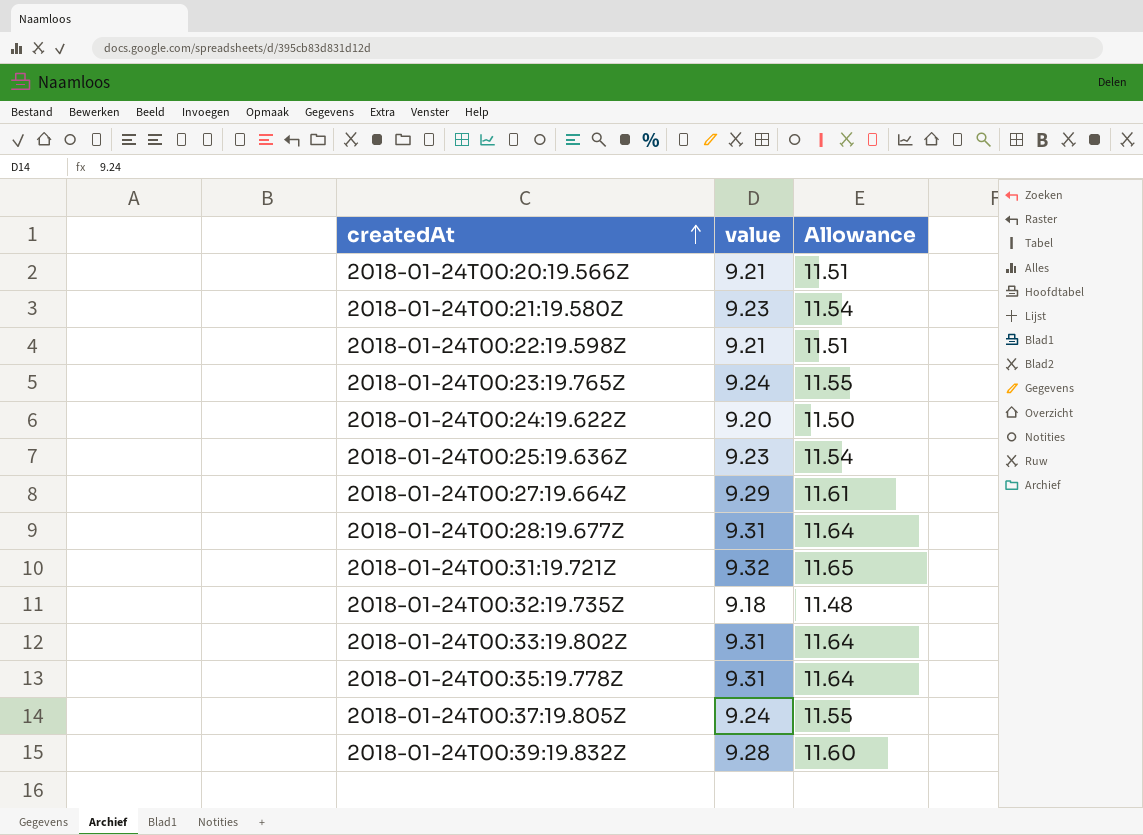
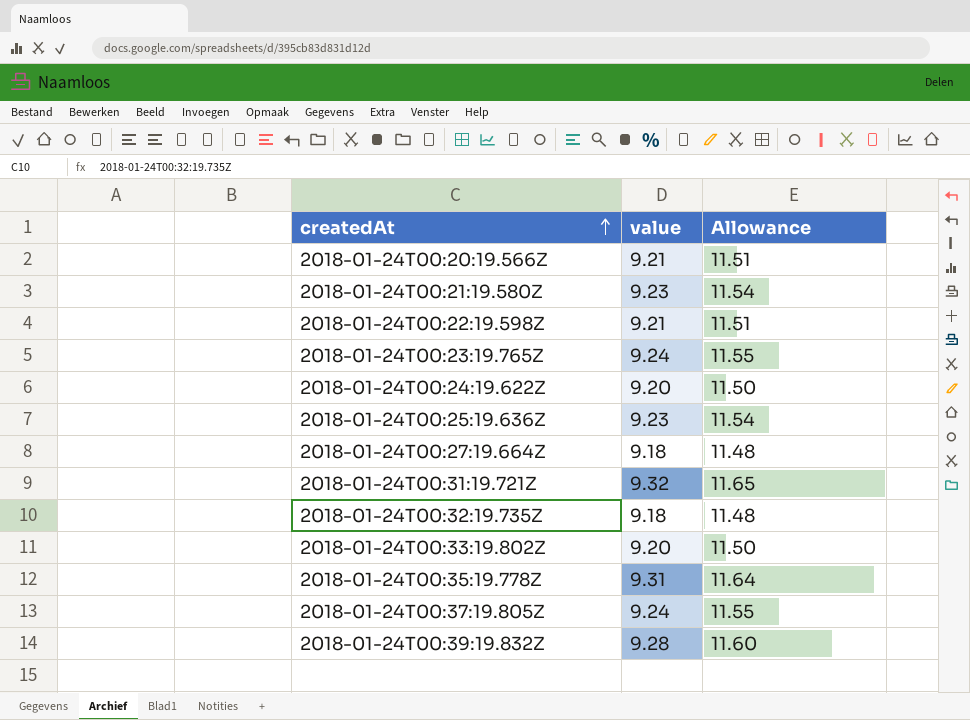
row 2018-01-24T00:28:19.677Z: 9.31 | 11.64 -> none
2018-01-24T00:27:19.664Z | value: 9.29 -> 9.18
2018-01-24T00:27:19.664Z | Allowance: 11.61 -> 11.48
2018-01-24T00:33:19.802Z | value: 9.31 -> 9.20
2018-01-24T00:33:19.802Z | Allowance: 11.64 -> 11.50

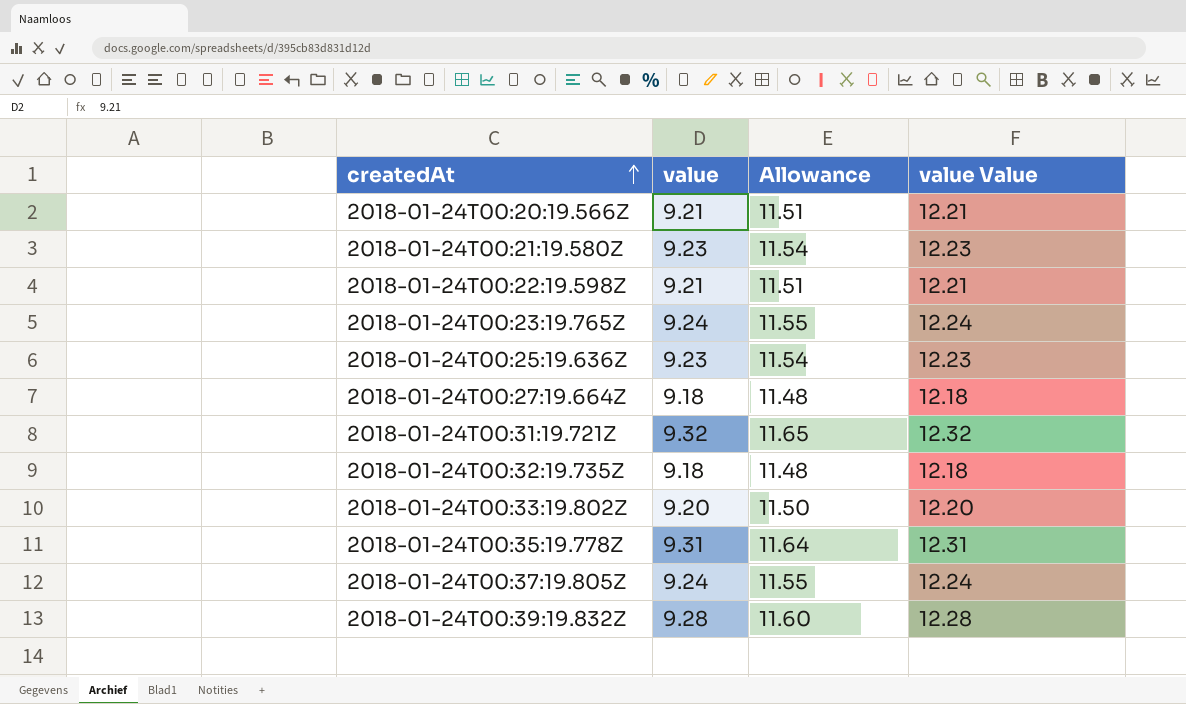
column value Value | formula: none -> [value] + 3
row 2018-01-24T00:24:19.622Z: 9.20 | 11.50 -> none

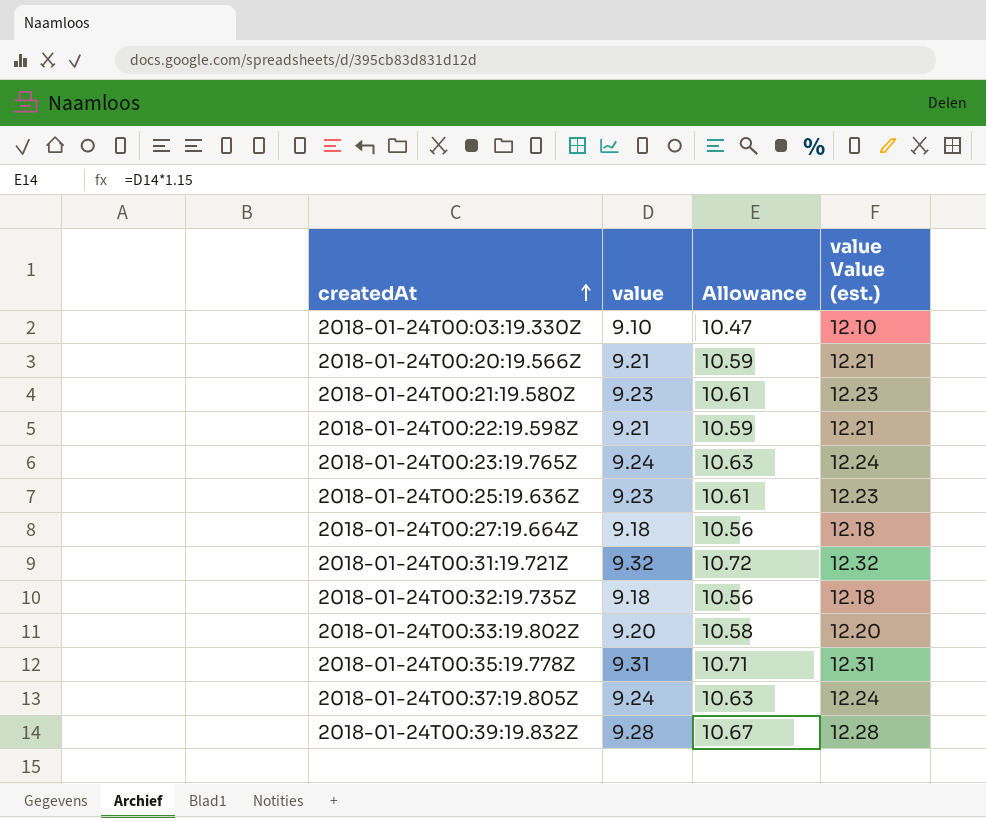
column Allowance | formula: [value] * 1.25 -> [value] * 1.15
column name: value Value -> value Value (est.)
row 2018-01-24T00:03:19.330Z: none -> 9.10 | 10.47 | 12.10

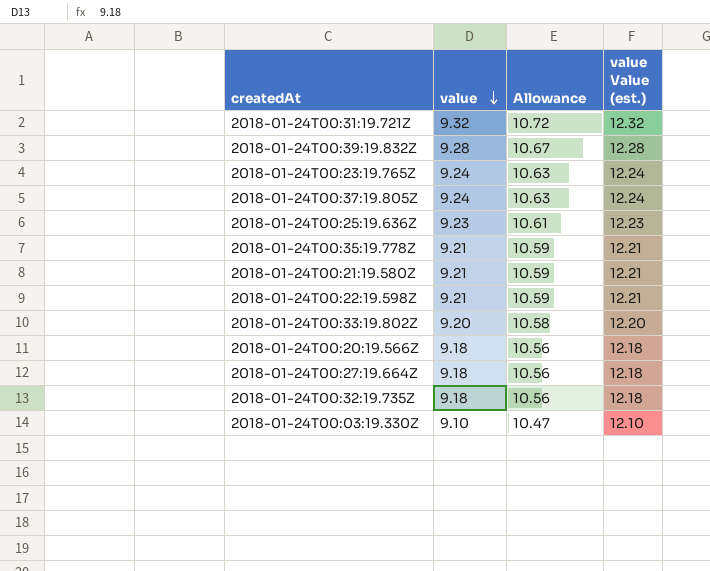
row order: createdAt ascending -> value descending
2018-01-24T00:35:19.778Z | value: 9.31 -> 9.21
2018-01-24T00:35:19.778Z | Allowance: 10.71 -> 10.59
2018-01-24T00:35:19.778Z | value Value (est.): 12.31 -> 12.21
2018-01-24T00:21:19.580Z | value: 9.23 -> 9.21
2018-01-24T00:21:19.580Z | Allowance: 10.61 -> 10.59
2018-01-24T00:21:19.580Z | value Value (est.): 12.23 -> 12.21
2018-01-24T00:20:19.566Z | value: 9.21 -> 9.18
2018-01-24T00:20:19.566Z | Allowance: 10.59 -> 10.56
2018-01-24T00:20:19.566Z | value Value (est.): 12.21 -> 12.18

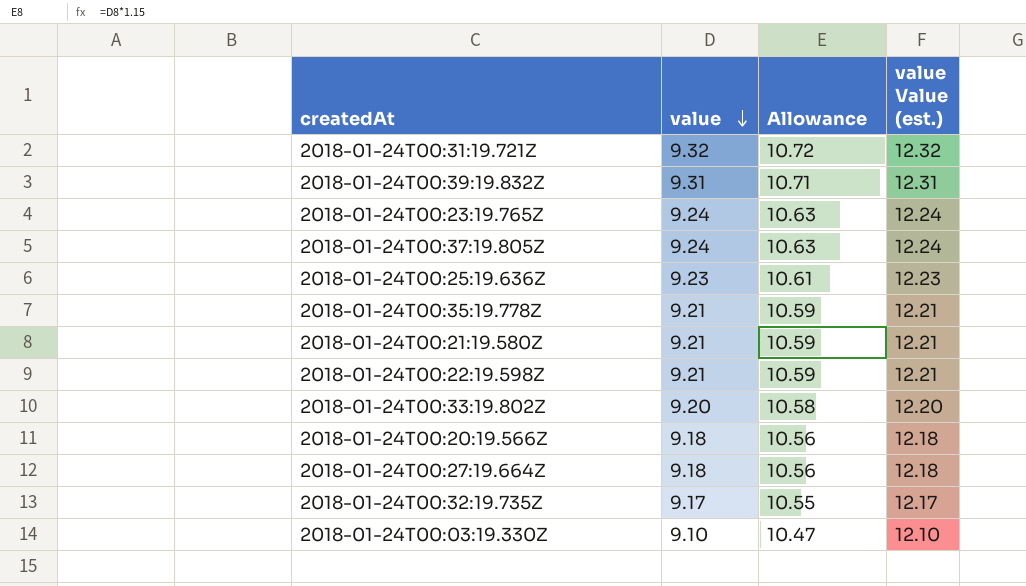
2018-01-24T00:39:19.832Z | value: 9.28 -> 9.31
2018-01-24T00:39:19.832Z | Allowance: 10.67 -> 10.71
2018-01-24T00:39:19.832Z | value Value (est.): 12.28 -> 12.31
2018-01-24T00:32:19.735Z | value: 9.18 -> 9.17
2018-01-24T00:32:19.735Z | Allowance: 10.56 -> 10.55
2018-01-24T00:32:19.735Z | value Value (est.): 12.18 -> 12.17

